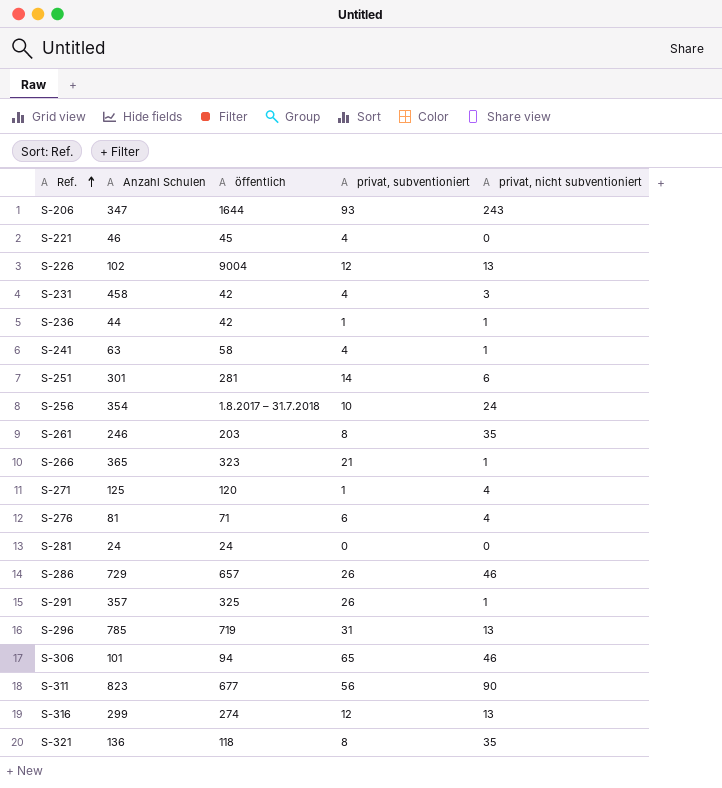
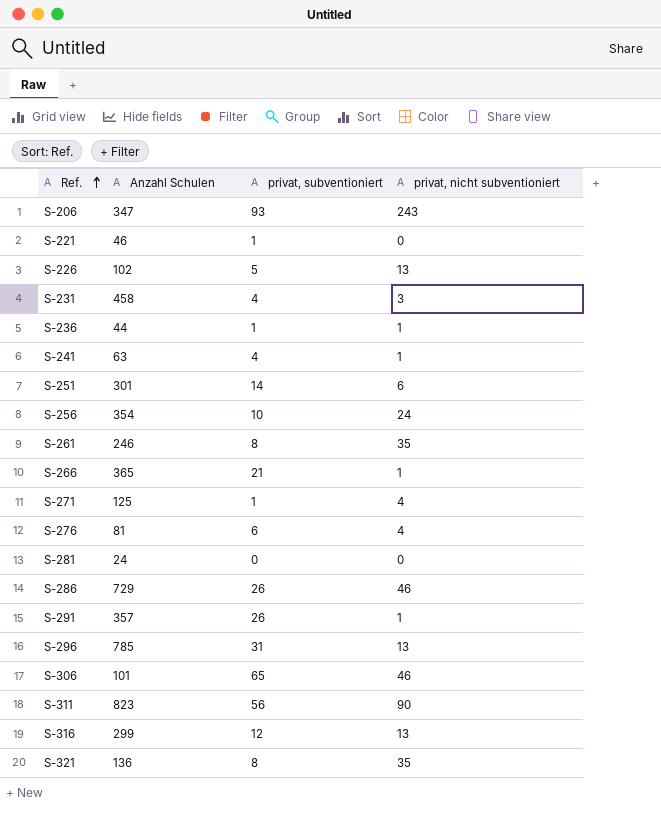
column öffentlich | position: 3 -> none
S-221 | privat, subventioniert: 4 -> 1
S-226 | privat, subventioniert: 12 -> 5

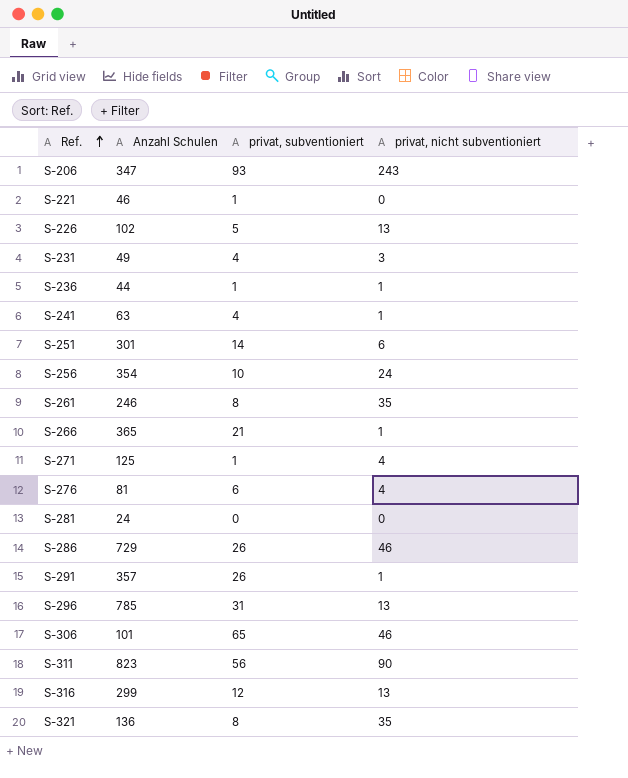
S-231 | Anzahl Schulen: 458 -> 49

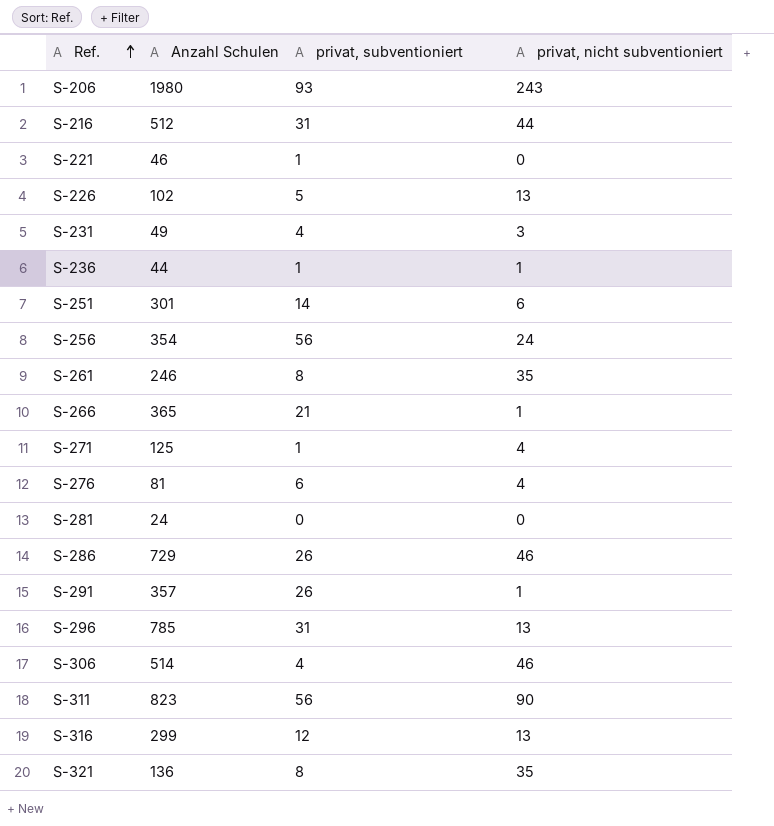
row S-241: 63 | 4 | 1 -> none
S-206 | Anzahl Schulen: 347 -> 1980
row S-216: none -> 512 | 31 | 44
S-256 | privat, subventioniert: 10 -> 56
S-306 | Anzahl Schulen: 101 -> 514
S-306 | privat, subventioniert: 65 -> 4

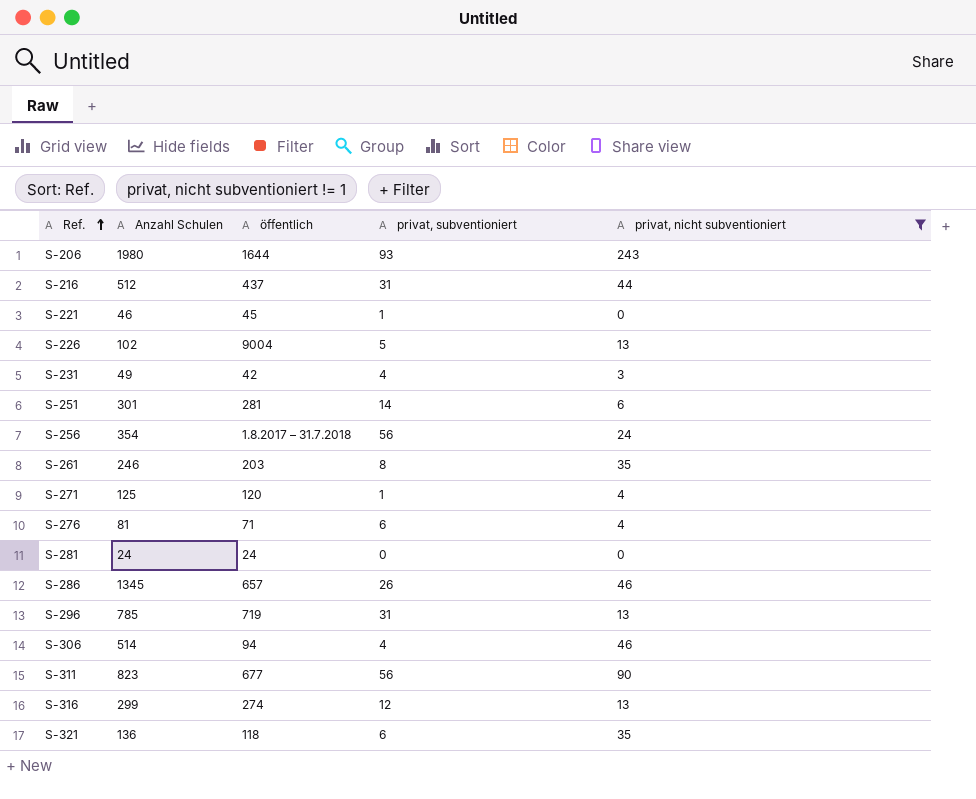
filter: none -> privat, nicht subventioniert != 1
column öffentlich | position: none -> 3
S-286 | Anzahl Schulen: 729 -> 1345
S-321 | privat, subventioniert: 8 -> 6

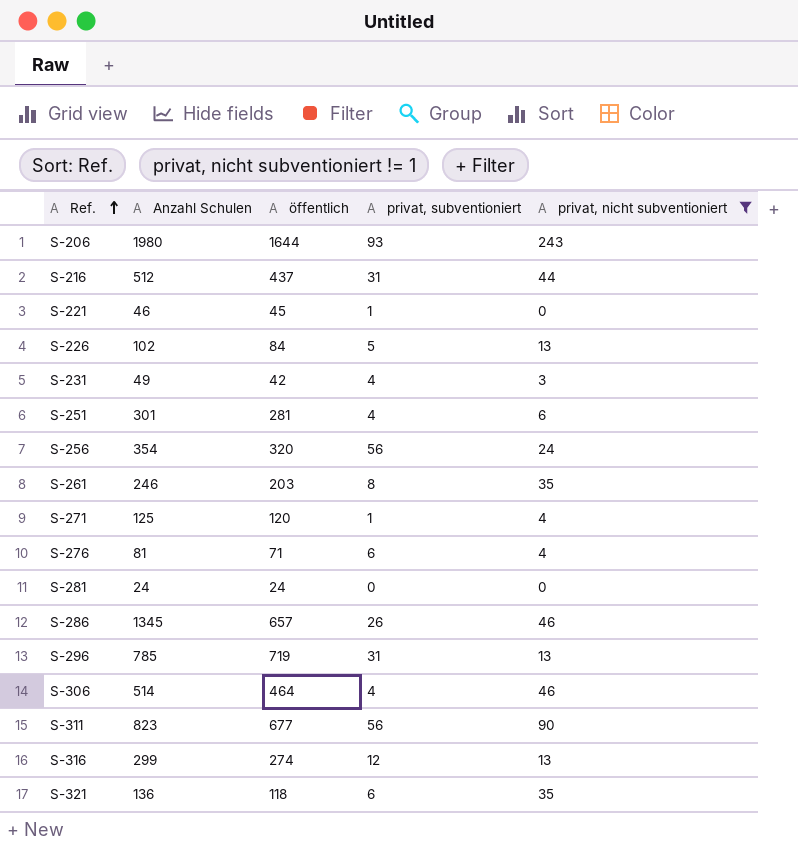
S-226 | öffentlich: 9004 -> 84
S-251 | privat, subventioniert: 14 -> 4
S-256 | öffentlich: 1.8.2017 – 31.7.2018 -> 320
S-306 | öffentlich: 94 -> 464

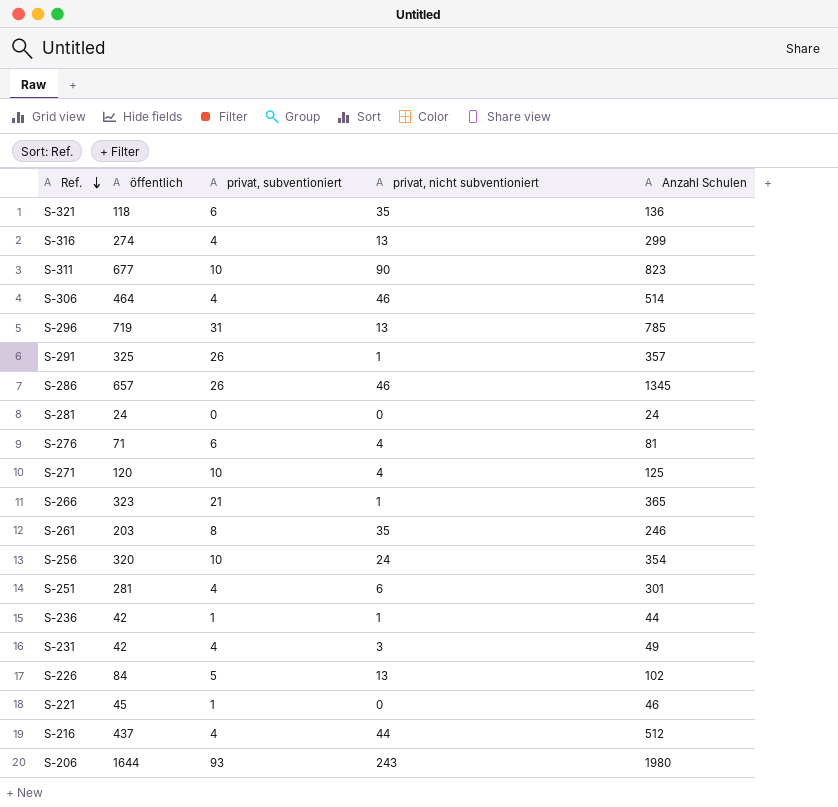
filter: privat, nicht subventioniert != 1 -> none
row order: Ref. ascending -> Ref. descending
column Anzahl Schulen | position: 2 -> 5
S-316 | privat, subventioniert: 12 -> 4
S-311 | privat, subventioniert: 56 -> 10
S-271 | privat, subventioniert: 1 -> 10
S-256 | privat, subventioniert: 56 -> 10
S-216 | privat, subventioniert: 31 -> 4

